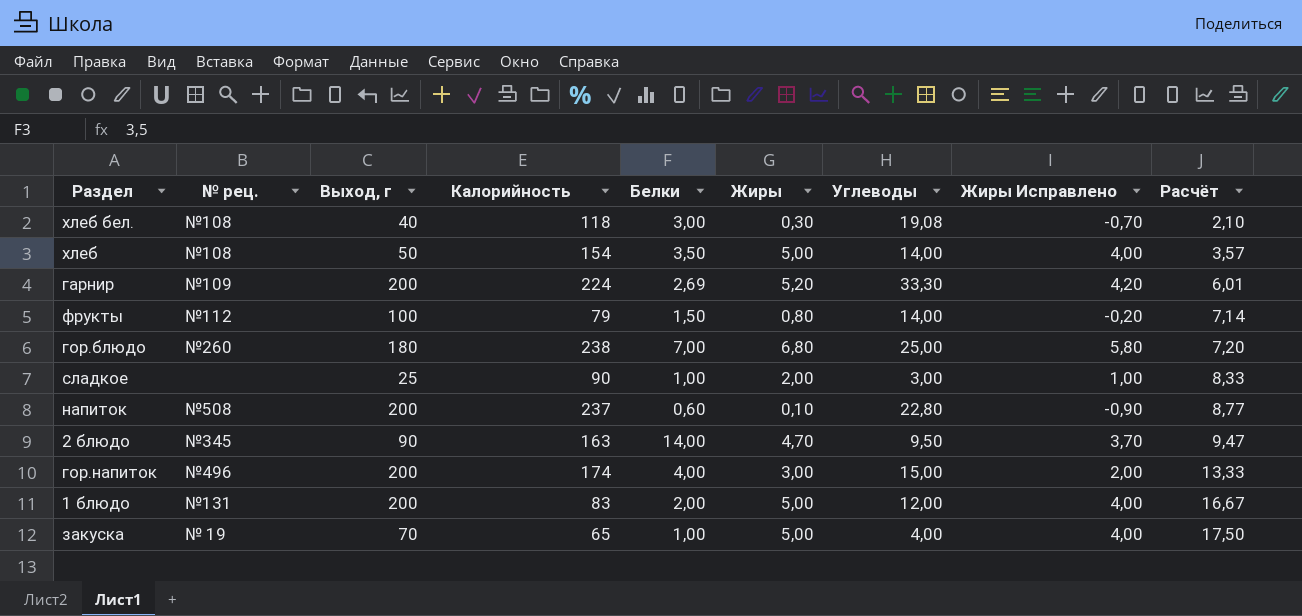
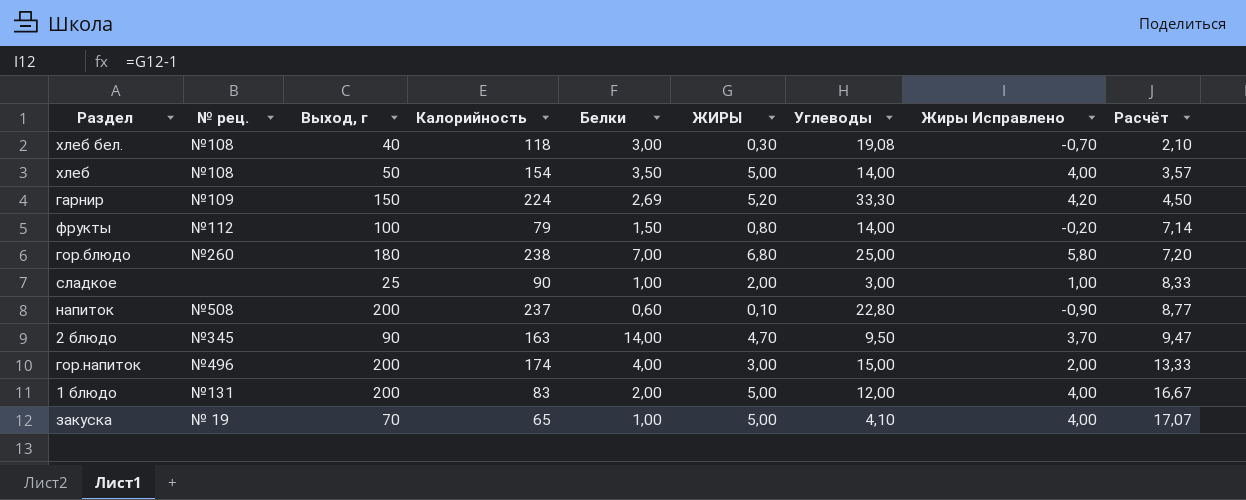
column name: Жиры -> ЖИРЫ
гарнир | Выход, г: 200 -> 150
гарнир | Расчёт: 6,01 -> 4,50
закуска | Углеводы: 4,00 -> 4,10
закуска | Расчёт: 17,50 -> 17,07

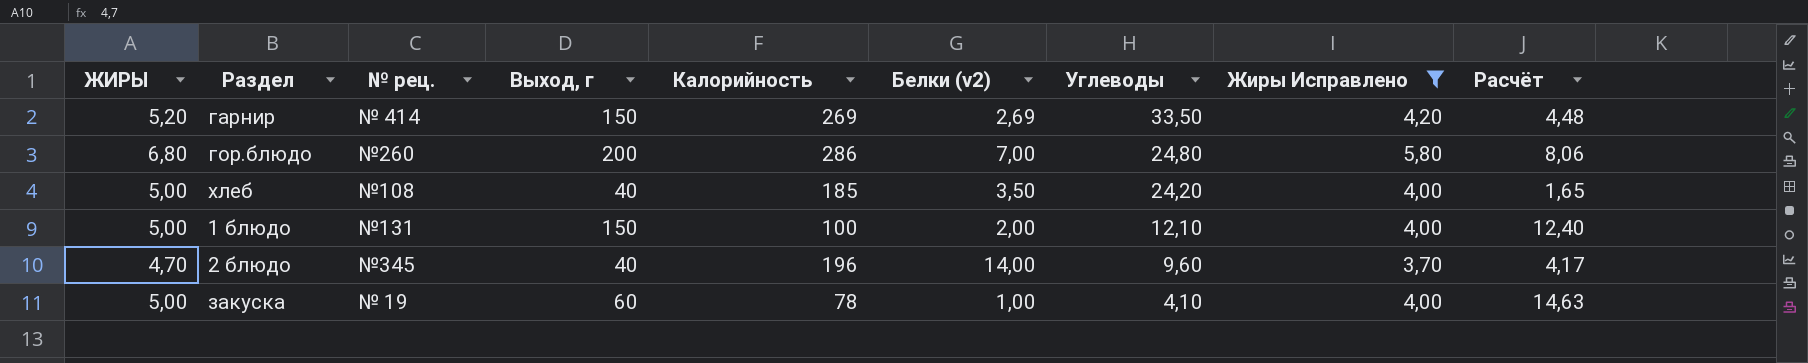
filter: none -> Жиры Исправлено >= 3,70
row order: Расчёт ascending -> Углеводы descending
column ЖИРЫ | position: 6 -> 1
column name: Белки -> Белки (v2)
гарнир | № рец.: №109 -> № 414
гарнир | Калорийность: 224 -> 269
гарнир | Углеводы: 33,30 -> 33,50
гарнир | Расчёт: 4,50 -> 4,48
гор.блюдо | Выход, г: 180 -> 200
гор.блюдо | Калорийность: 238 -> 286
гор.блюдо | Углеводы: 25,00 -> 24,80
гор.блюдо | Расчёт: 7,20 -> 8,06
хлеб | Выход, г: 50 -> 40
хлеб | Калорийность: 154 -> 185
хлеб | Углеводы: 14,00 -> 24,20
хлеб | Расчёт: 3,57 -> 1,65
1 блюдо | Выход, г: 200 -> 150
1 блюдо | Калорийность: 83 -> 100
1 блюдо | Углеводы: 12,00 -> 12,10
1 блюдо | Расчёт: 16,67 -> 12,40
2 блюдо | Выход, г: 90 -> 40
2 блюдо | Калорийность: 163 -> 196
2 блюдо | Углеводы: 9,50 -> 9,60
2 блюдо | Расчёт: 9,47 -> 4,17
закуска | Выход, г: 70 -> 60
закуска | Калорийность: 65 -> 78
закуска | Расчёт: 17,07 -> 14,63

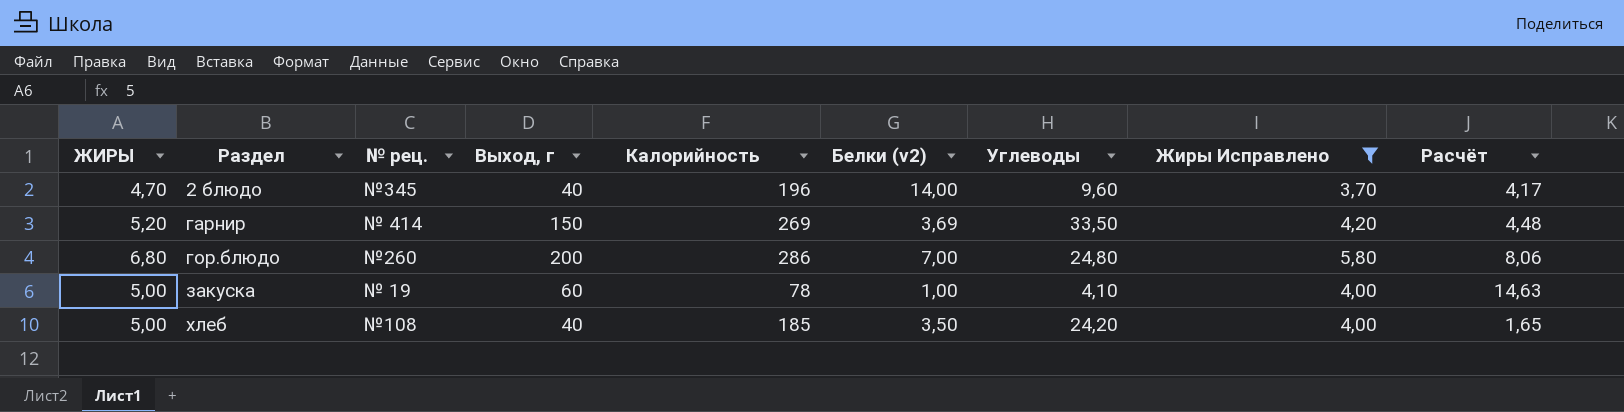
row order: Углеводы descending -> Раздел ascending
row 1 блюдо: 5,00 | №131 | 150 | 100 | 2,00 | 12,10 | 4,00 | 12,40 -> none
гарнир | Белки (v2): 2,69 -> 3,69

